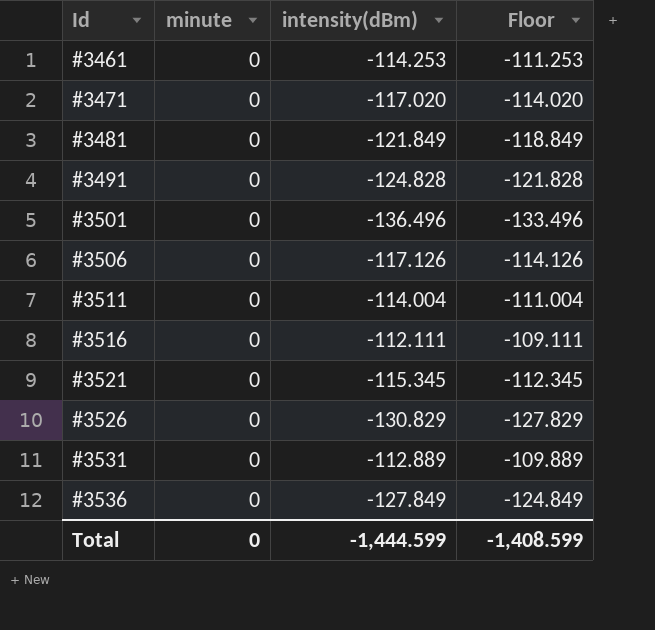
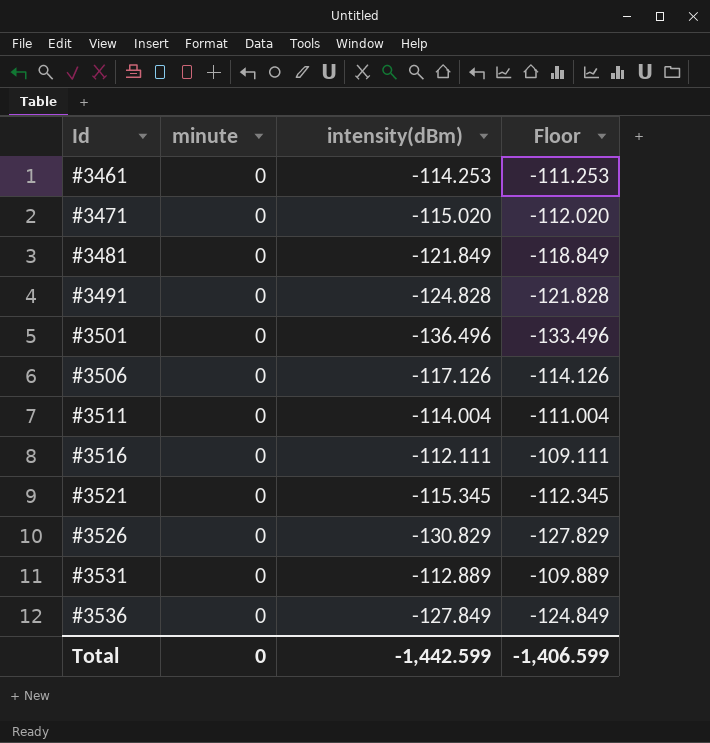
#3471 | intensity(dBm): -117.020 -> -115.020
#3471 | Floor: -114.020 -> -112.020
Total | intensity(dBm): -1,444.599 -> -1,442.599
Total | Floor: -1,408.599 -> -1,406.599

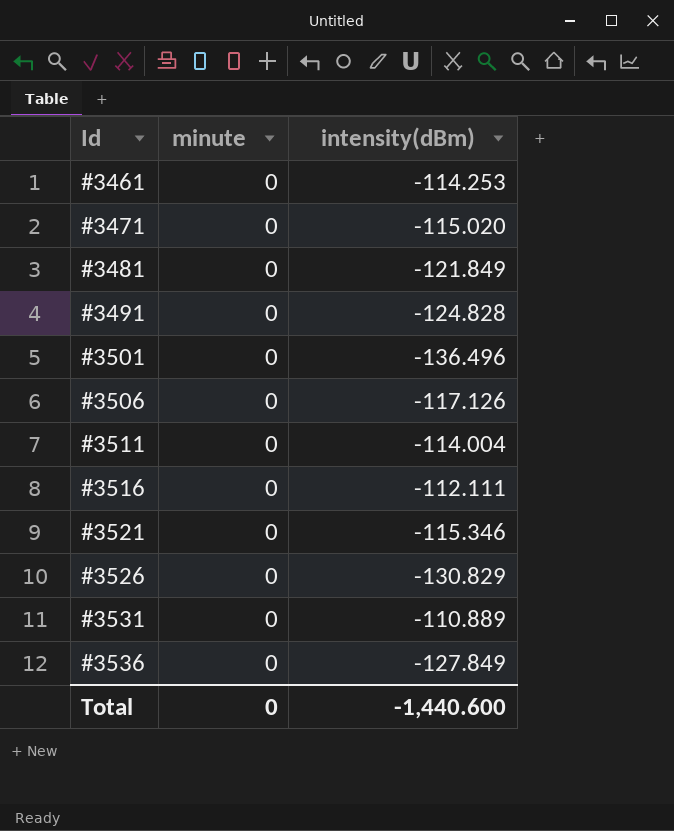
column Floor | formula: [intensity(dBm)] + 3 -> none
#3521 | intensity(dBm): -115.345 -> -115.346
#3531 | intensity(dBm): -112.889 -> -110.889
Total | intensity(dBm): -1,442.599 -> -1,440.600

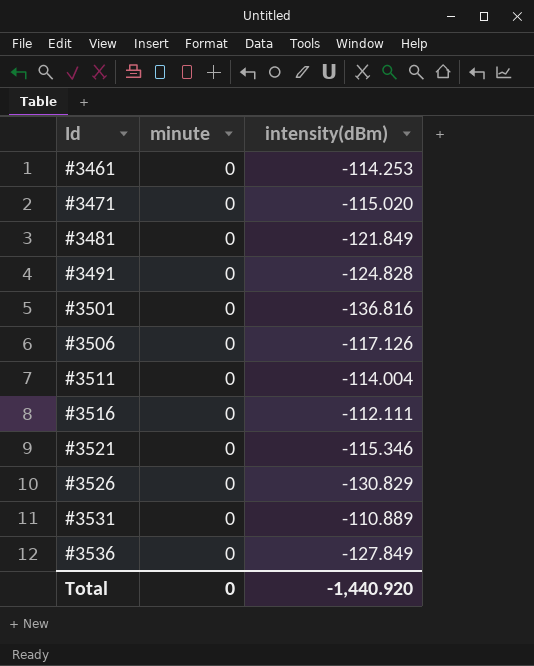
#3501 | intensity(dBm): -136.496 -> -136.816
Total | intensity(dBm): -1,440.600 -> -1,440.920

